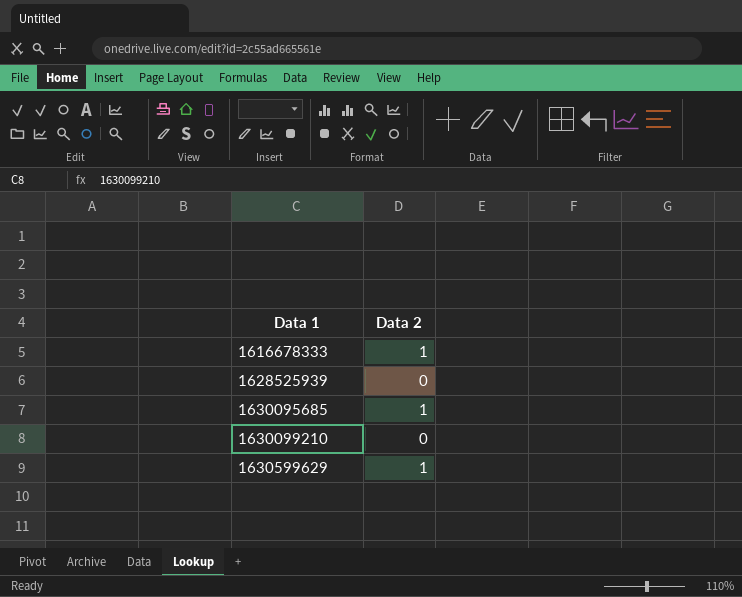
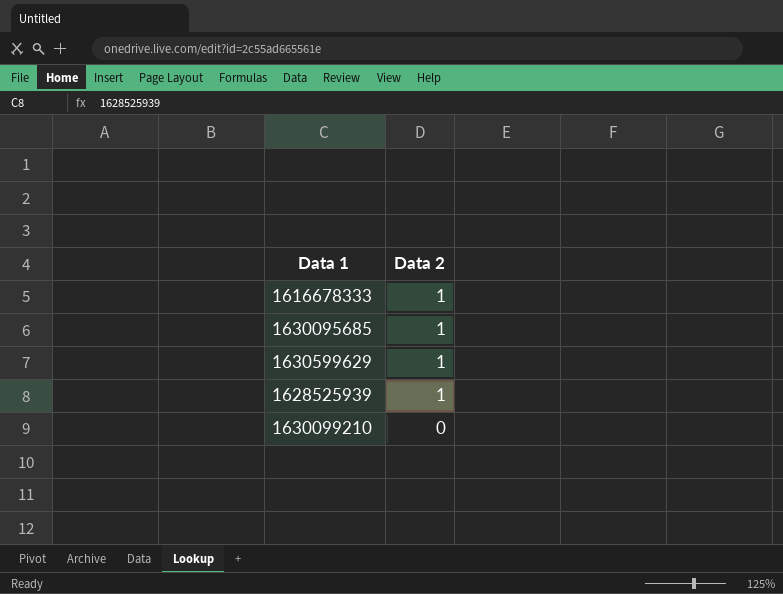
row order: Data 1 ascending -> Data 2 descending
1628525939 | Data 2: 0 -> 1

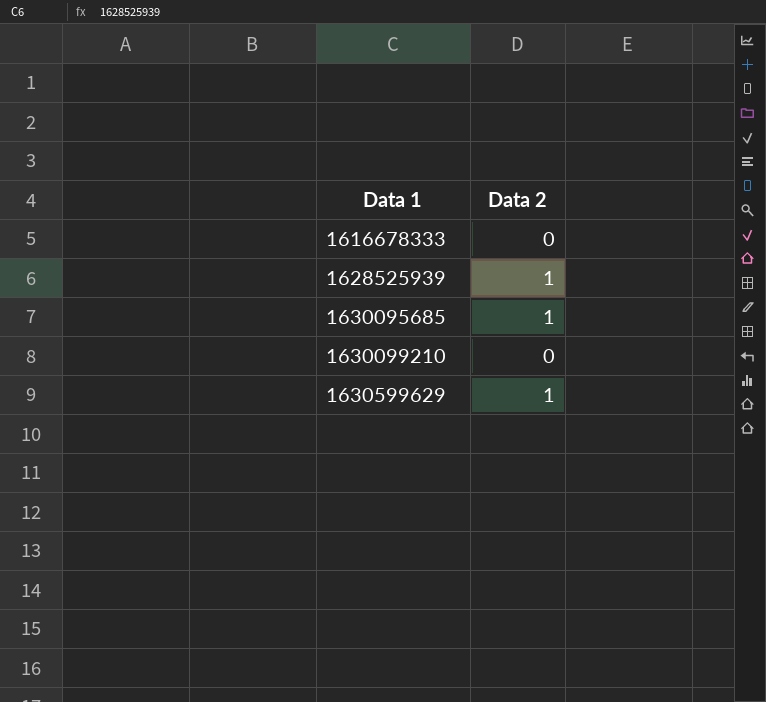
row order: Data 2 descending -> Data 1 ascending
1616678333 | Data 2: 1 -> 0

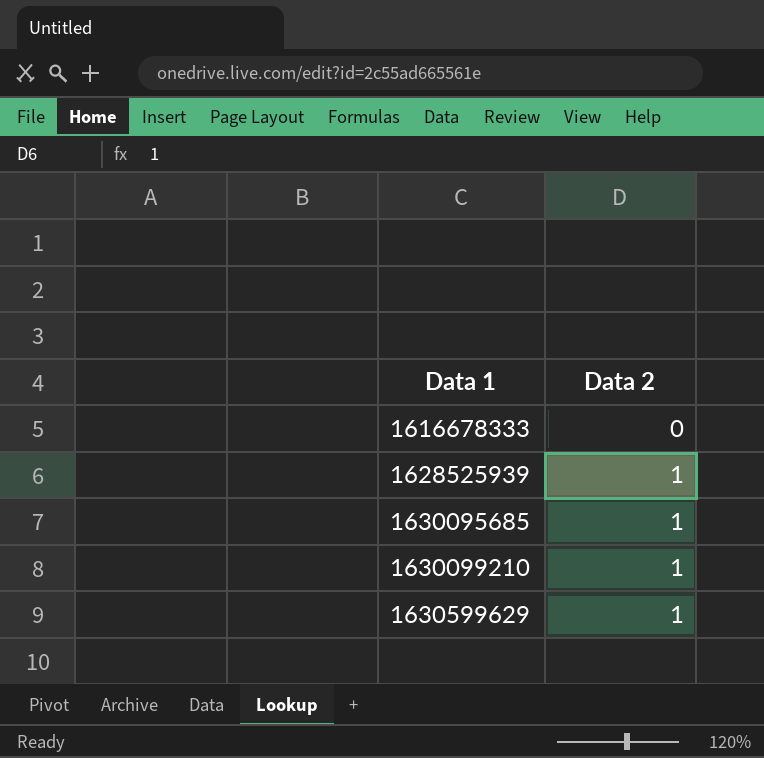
1630099210 | Data 2: 0 -> 1

